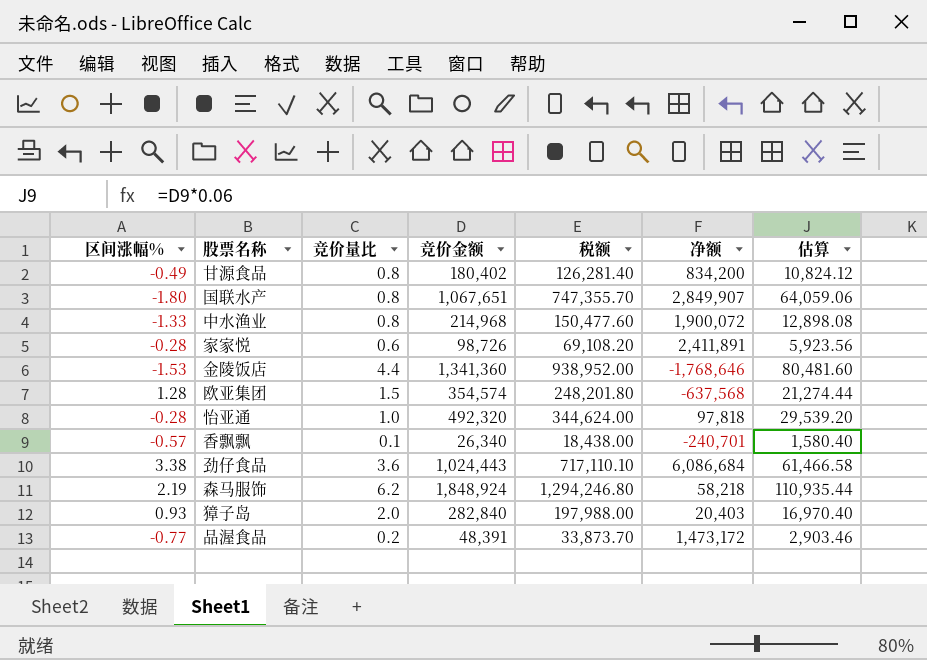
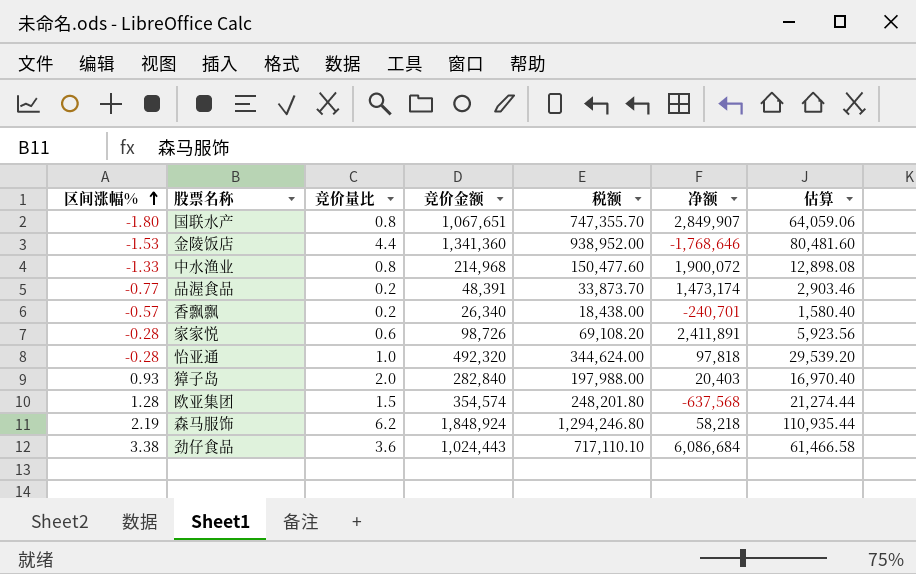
row order: none -> 区间涨幅% ascending
row 甘源食品: -0.49 | 0.8 | 180,402 | 126,281.40 | 834,200 | 10,824.12 -> none
品渥食品 | 净额: 1,473,172 -> 1,473,174
香飘飘 | 竞价量比: 0.1 -> 0.2

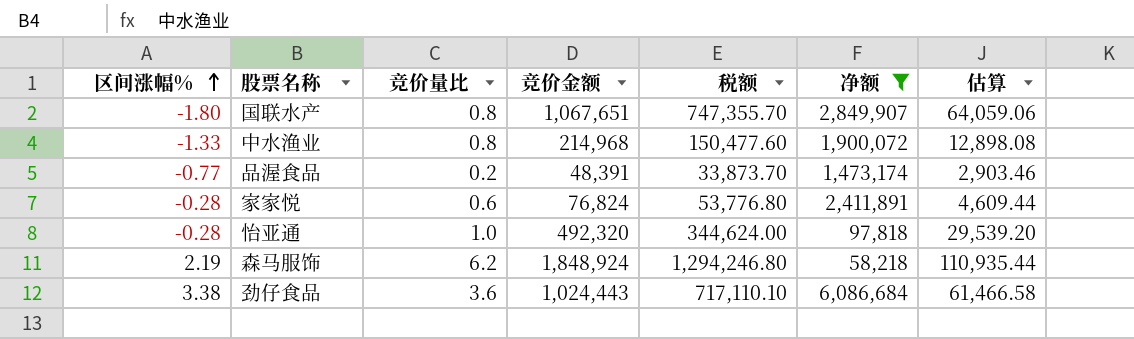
filter: none -> 净额 >= 58,218
家家悦 | 竞价金额: 98,726 -> 76,824
家家悦 | 税额: 69,108.20 -> 53,776.80
家家悦 | 估算: 5,923.56 -> 4,609.44

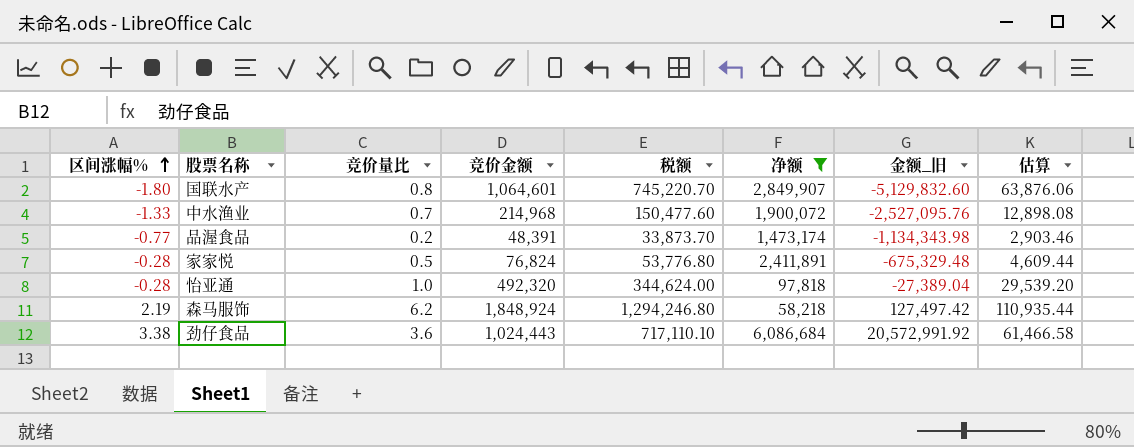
column 金额_旧 | formula: none -> [区间涨幅%] * [净额]
国联水产 | 竞价金额: 1,067,651 -> 1,064,601
国联水产 | 税额: 747,355.70 -> 745,220.70
国联水产 | 估算: 64,059.06 -> 63,876.06
中水渔业 | 竞价量比: 0.8 -> 0.7
家家悦 | 竞价量比: 0.6 -> 0.5

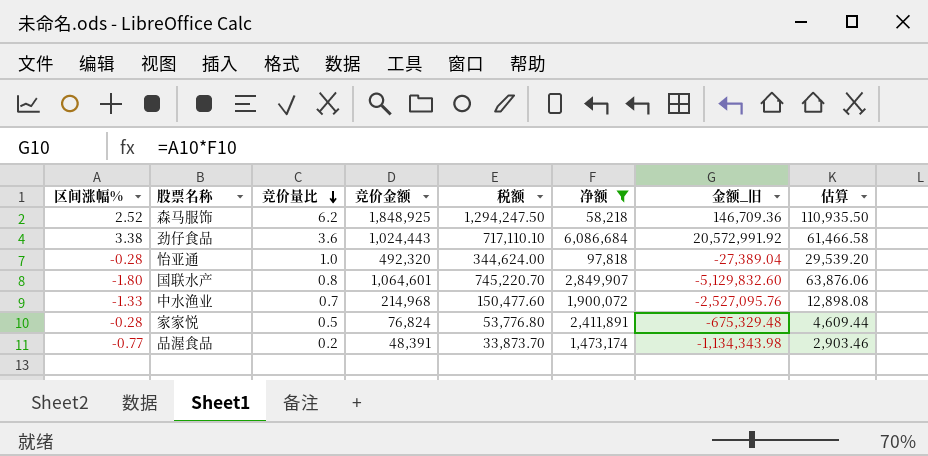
row order: 区间涨幅% ascending -> 竞价量比 descending
森马服饰 | 区间涨幅%: 2.19 -> 2.52
森马服饰 | 竞价金额: 1,848,924 -> 1,848,925
森马服饰 | 税额: 1,294,246.80 -> 1,294,247.50
森马服饰 | 金额_旧: 127,497.42 -> 146,709.36
森马服饰 | 估算: 110,935.44 -> 110,935.50

